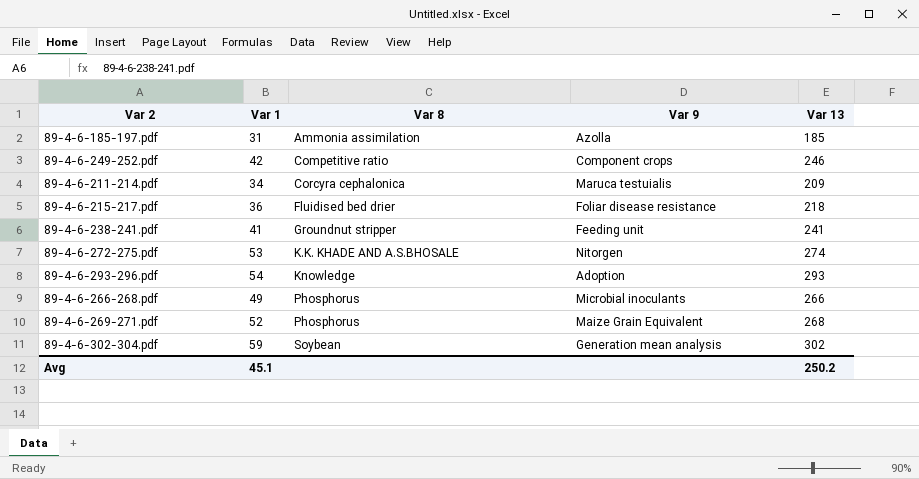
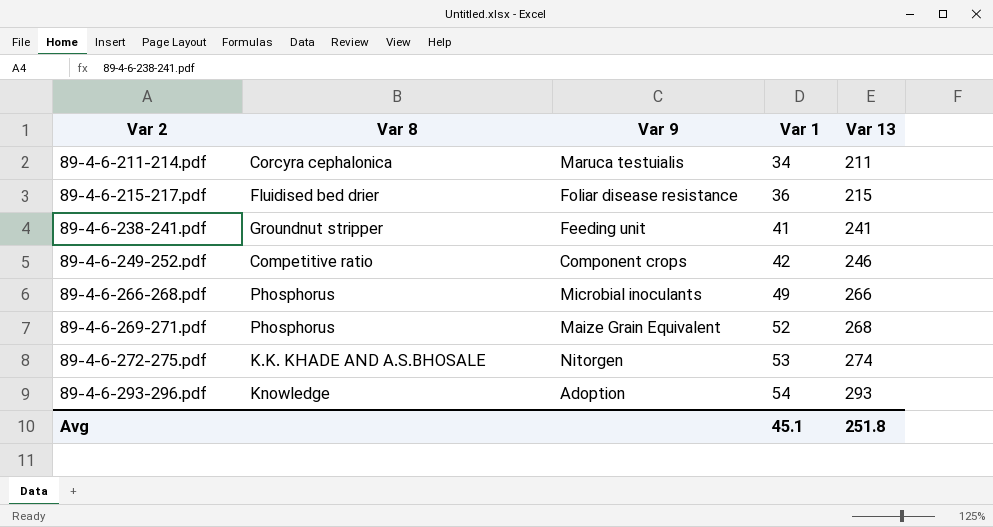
row order: Var 8 ascending -> Var 2 ascending
column Var 1 | position: 2 -> 4
row 89-4-6-185-197.pdf: 31 | Ammonia assimilation | Azolla | 185 -> none
row 89-4-6-302-304.pdf: 59 | Soybean | Generation mean analysis | 302 -> none
89-4-6-211-214.pdf | Var 13: 209 -> 211
89-4-6-215-217.pdf | Var 13: 218 -> 215
Avg | Var 13: 250.2 -> 251.8

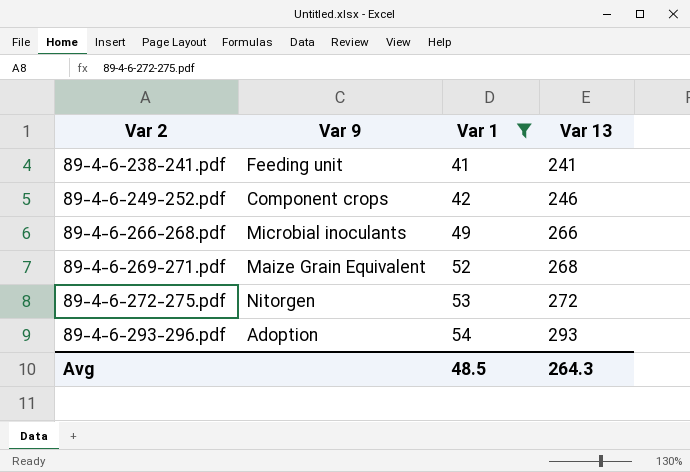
filter: none -> Var 1 >= 41
column Var 8 | position: 2 -> none
89-4-6-272-275.pdf | Var 13: 274 -> 272
Avg | Var 1: 45.1 -> 48.5
Avg | Var 13: 251.8 -> 264.3

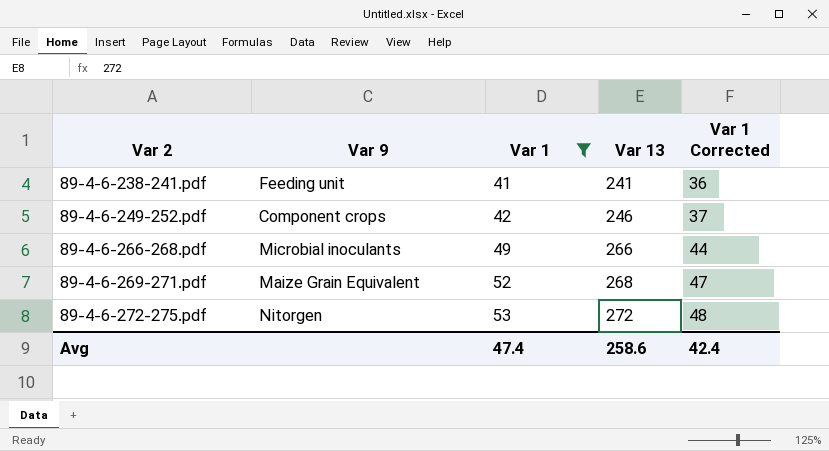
column Var 1 Corrected | formula: none -> [Var 1] - 5
row 89-4-6-293-296.pdf: Adoption | 54 | 293 -> none
Avg | Var 1: 48.5 -> 47.4
Avg | Var 13: 264.3 -> 258.6

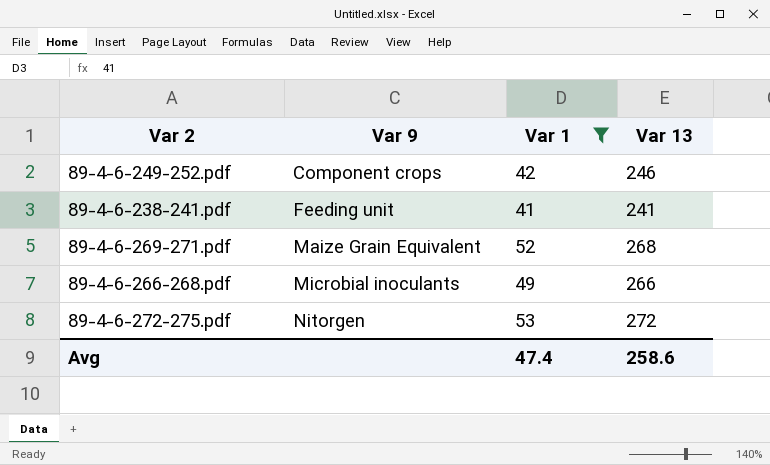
row order: Var 2 ascending -> Var 9 ascending
column Var 1 Corrected | formula: [Var 1] - 5 -> none

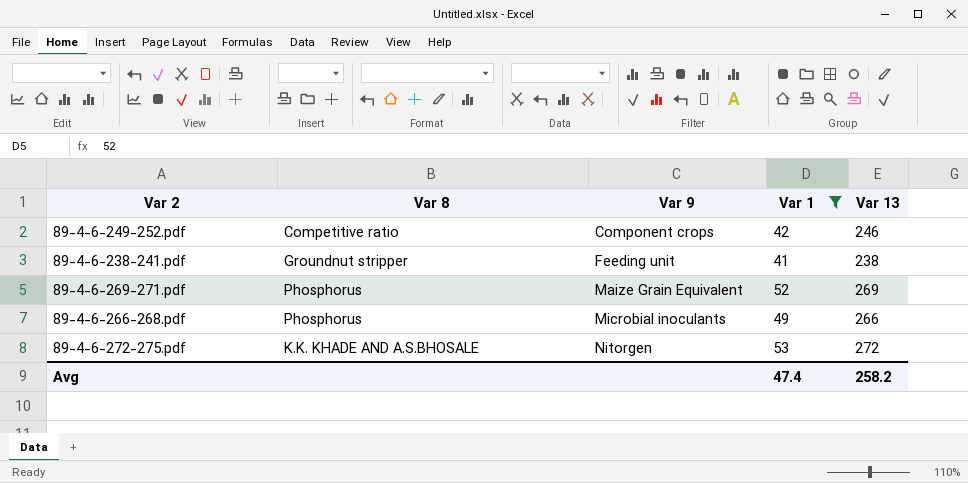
column Var 8 | position: none -> 2
89-4-6-238-241.pdf | Var 13: 241 -> 238
89-4-6-269-271.pdf | Var 13: 268 -> 269
Avg | Var 13: 258.6 -> 258.2

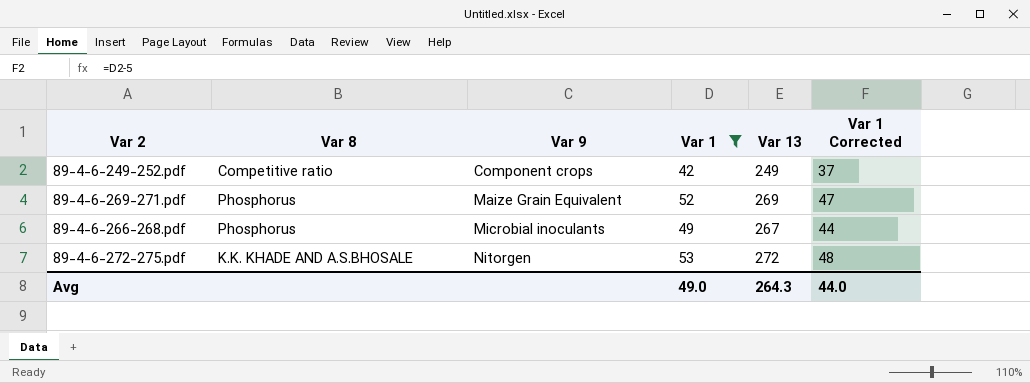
column Var 1 Corrected | formula: none -> [Var 1] - 5
row 89-4-6-238-241.pdf: Groundnut stripper | Feeding unit | 41 | 238 -> none
89-4-6-249-252.pdf | Var 13: 246 -> 249
89-4-6-266-268.pdf | Var 13: 266 -> 267
Avg | Var 1: 47.4 -> 49.0
Avg | Var 13: 258.2 -> 264.3

